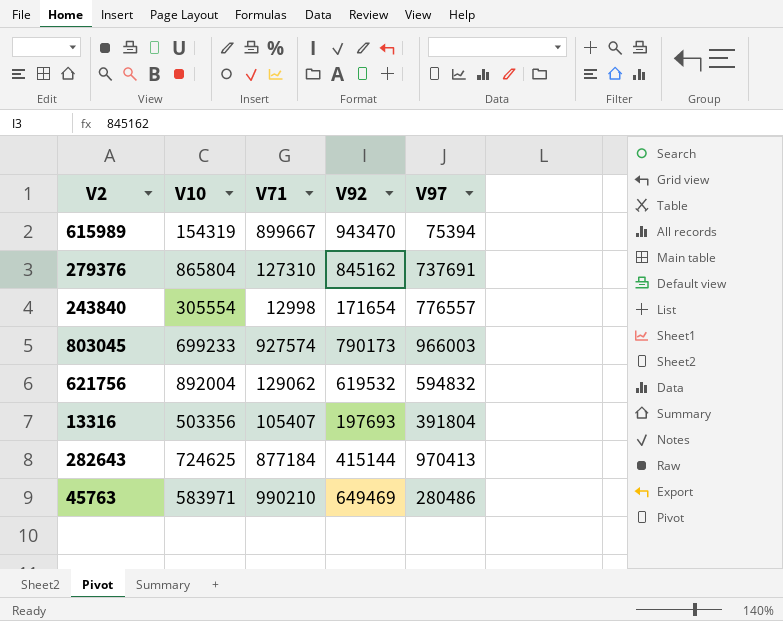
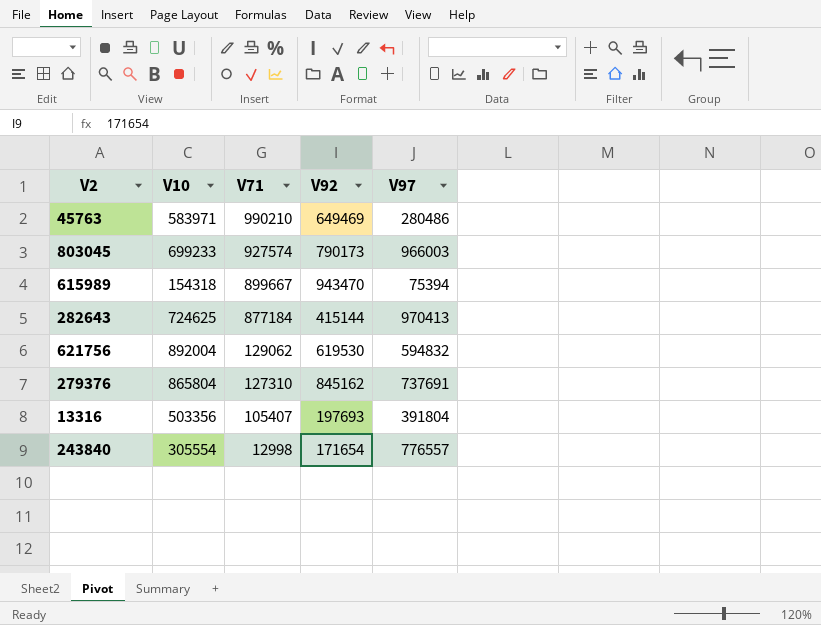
row order: none -> V71 descending
615989 | V10: 154319 -> 154318
621756 | V92: 619532 -> 619530

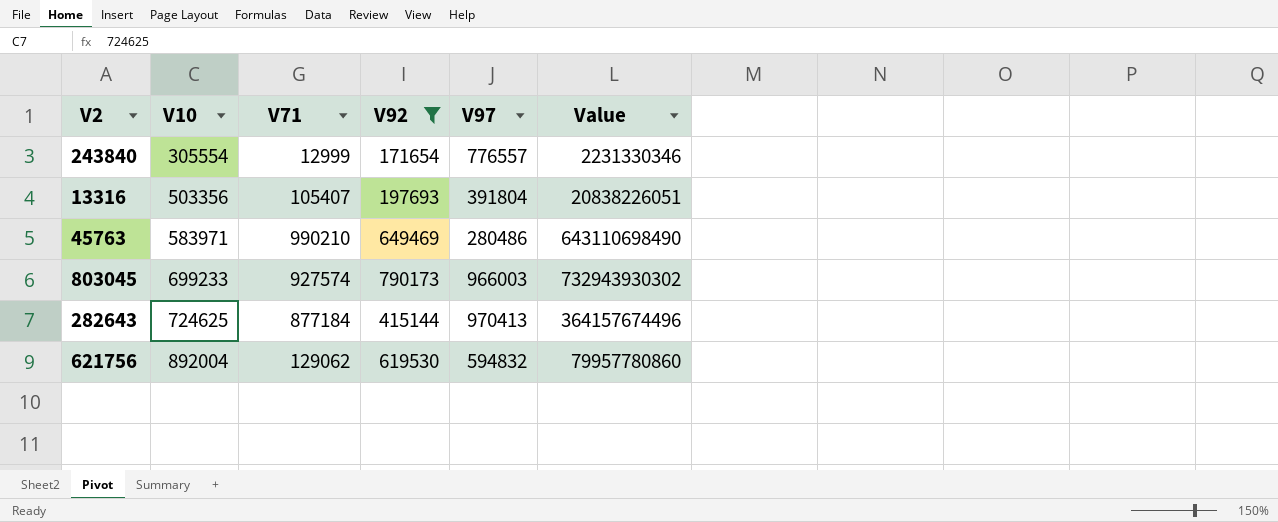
filter: none -> V92 <= 790173
row order: V71 descending -> V10 ascending
column Value | formula: none -> [V71] * [V92]
243840 | V71: 12998 -> 12999

